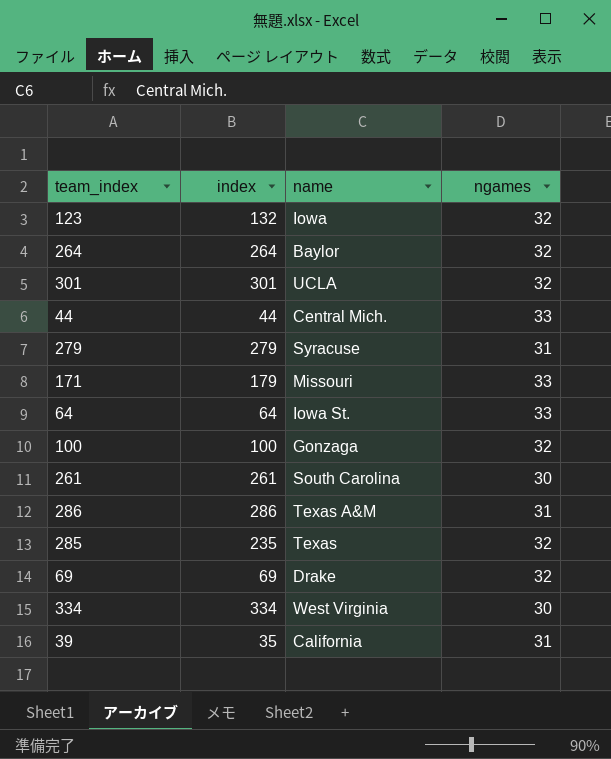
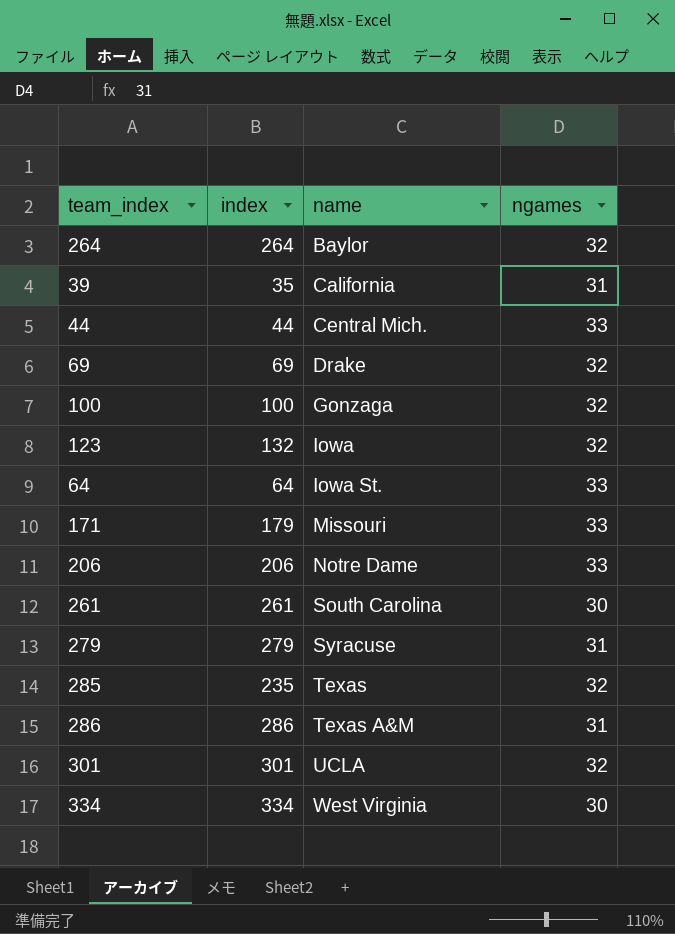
row order: none -> name ascending
row 206: none -> 206 | Notre Dame | 33

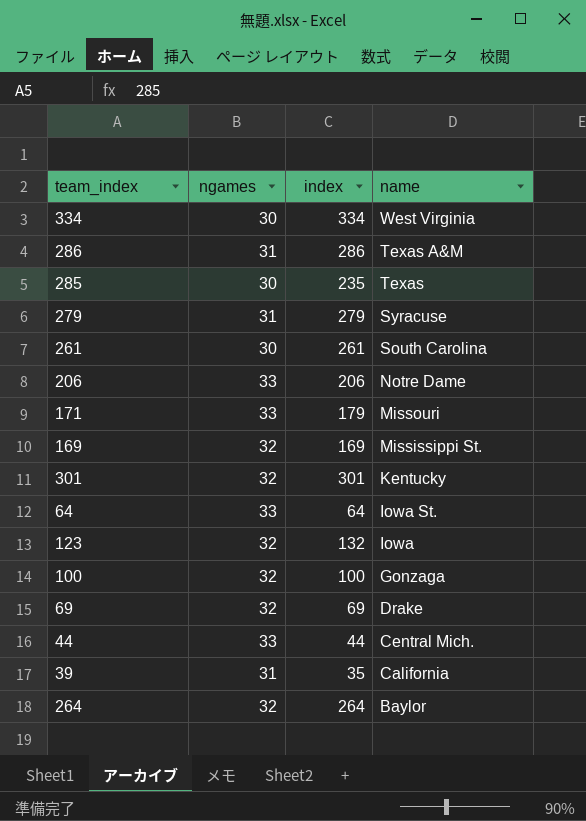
row order: name ascending -> name descending
column ngames | position: 4 -> 2
285 | ngames: 32 -> 30
row 169: none -> 32 | 169 | Mississippi St.
301 | name: UCLA -> Kentucky

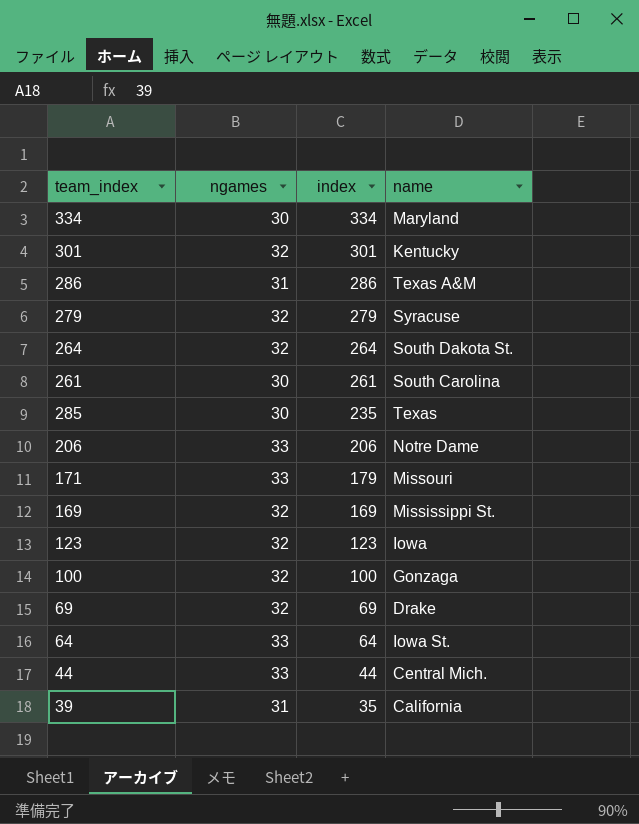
row order: name descending -> index descending
334 | name: West Virginia -> Maryland
279 | ngames: 31 -> 32
264 | name: Baylor -> South Dakota St.
123 | index: 132 -> 123

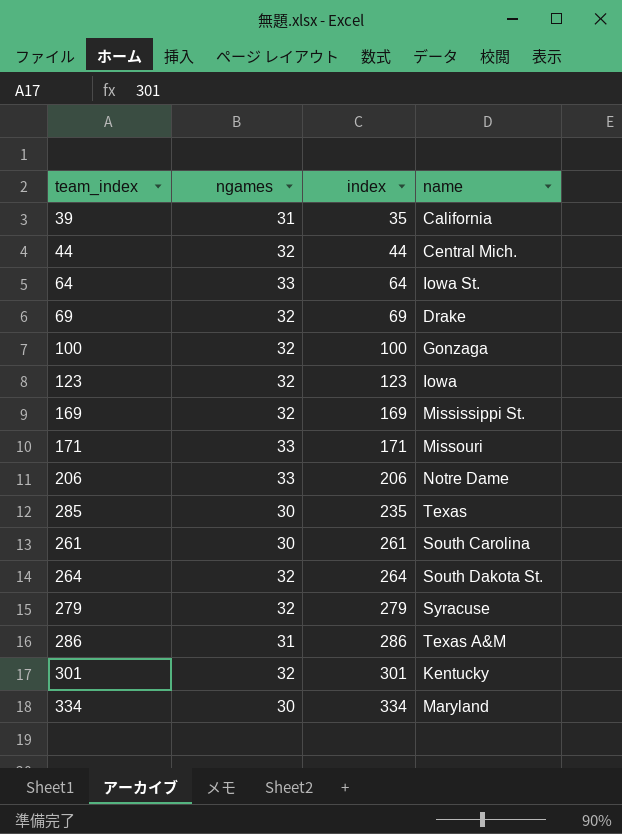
row order: index descending -> index ascending
44 | ngames: 33 -> 32
171 | index: 179 -> 171

